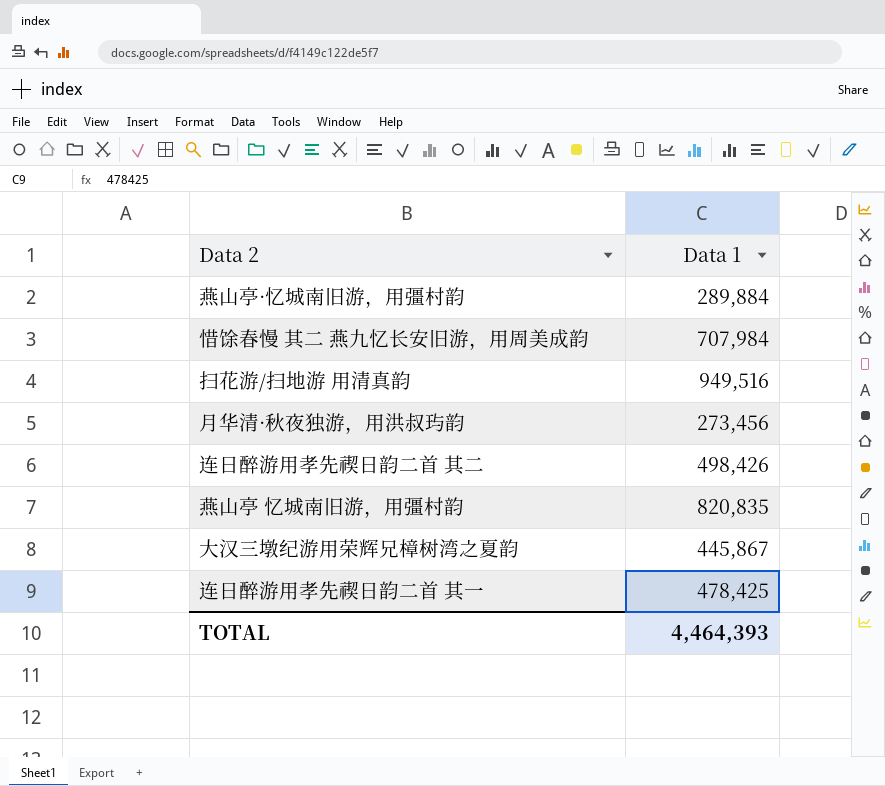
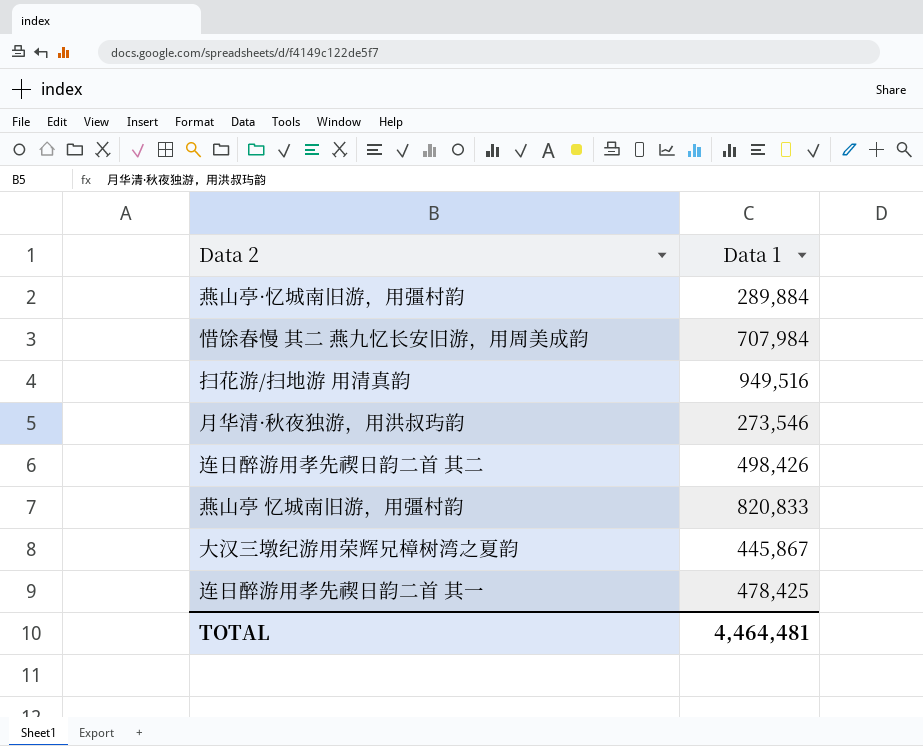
月华清·秋夜独游，用洪叔玙韵 | Data 1: 273,456 -> 273,546
燕山亭 忆城南旧游，用彊村韵 | Data 1: 820,835 -> 820,833
TOTAL | Data 1: 4,464,393 -> 4,464,481

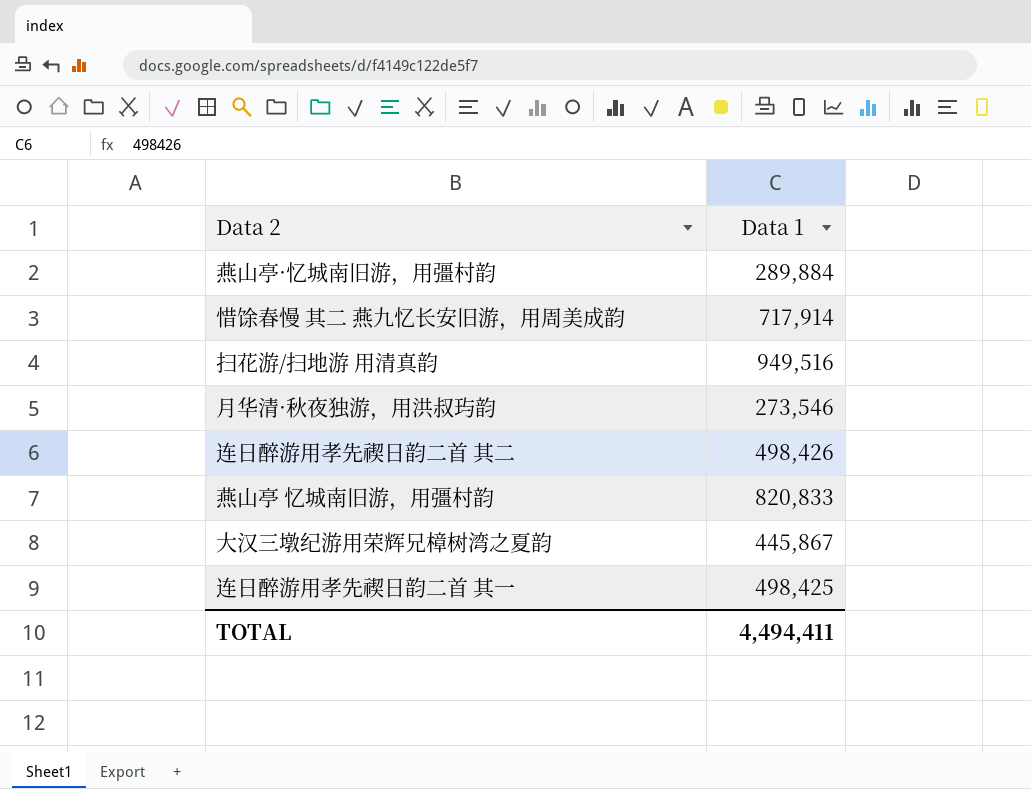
惜馀春慢 其二 燕九忆长安旧游，用周美成韵 | Data 1: 707,984 -> 717,914
连日醉游用孝先禊日韵二首 其一 | Data 1: 478,425 -> 498,425
TOTAL | Data 1: 4,464,481 -> 4,494,411

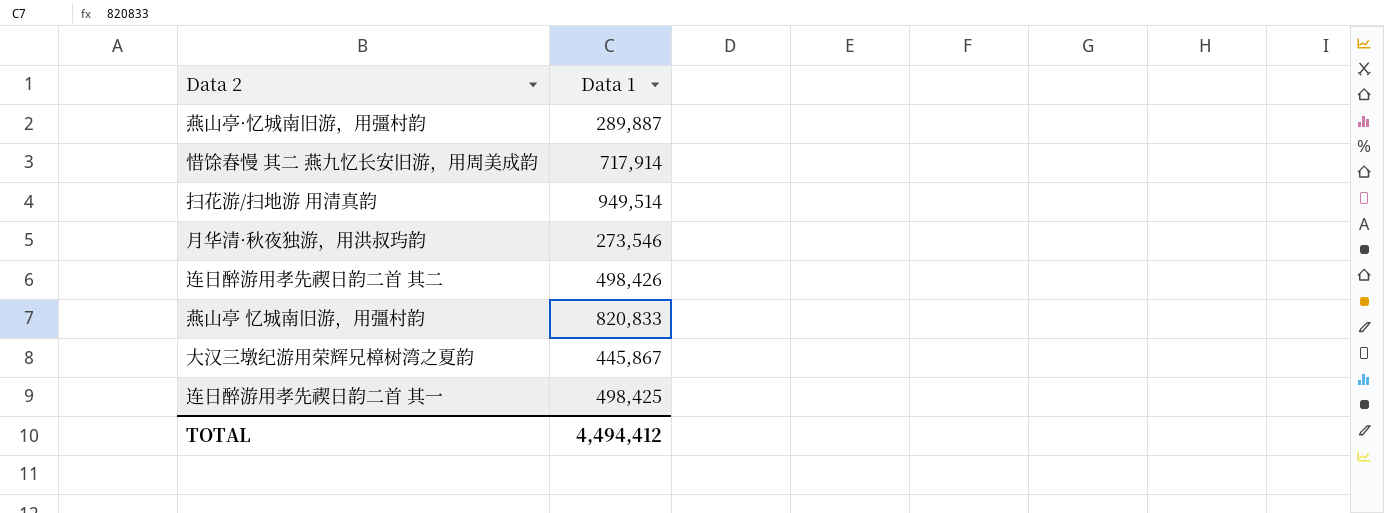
燕山亭·忆城南旧游，用彊村韵 | Data 1: 289,884 -> 289,887
扫花游/扫地游 用清真韵 | Data 1: 949,516 -> 949,514
TOTAL | Data 1: 4,494,411 -> 4,494,412

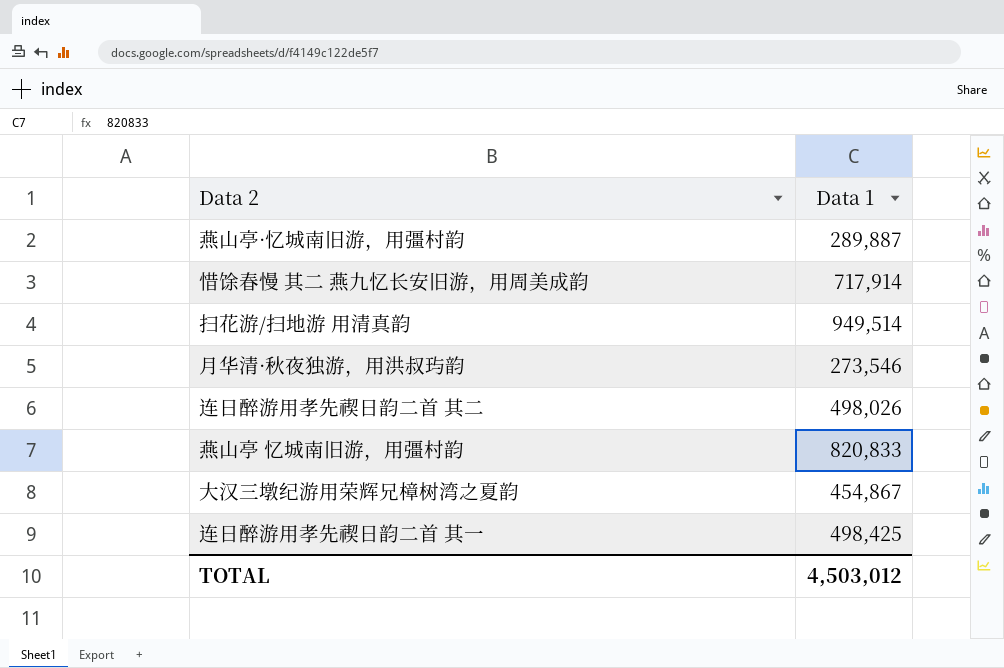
连日醉游用孝先禊日韵二首 其二 | Data 1: 498,426 -> 498,026
大汉三墩纪游用荣辉兄樟树湾之夏韵 | Data 1: 445,867 -> 454,867
TOTAL | Data 1: 4,494,412 -> 4,503,012

